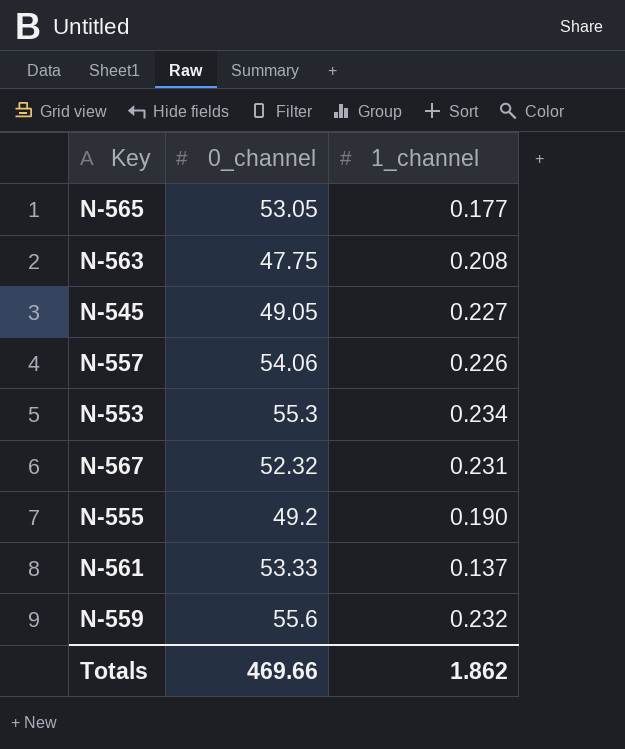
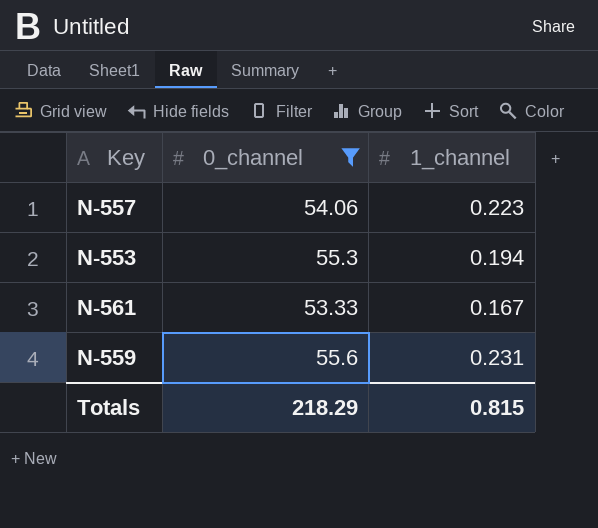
filter: none -> 0_channel >= 53.33
N-557 | 1_channel: 0.226 -> 0.223
N-553 | 1_channel: 0.234 -> 0.194
N-561 | 1_channel: 0.137 -> 0.167
N-559 | 1_channel: 0.232 -> 0.231
Totals | 0_channel: 469.66 -> 218.29
Totals | 1_channel: 1.862 -> 0.815

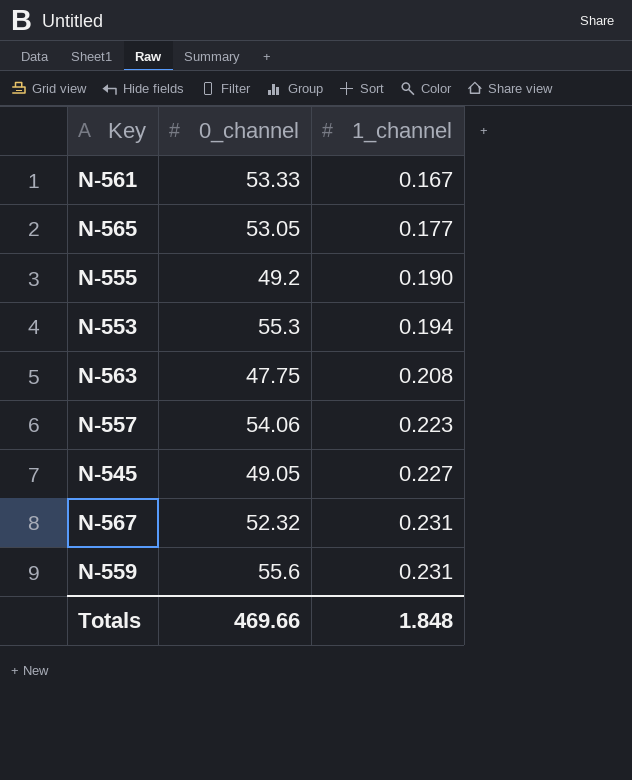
filter: 0_channel >= 53.33 -> none
row order: none -> 1_channel ascending
Totals | 0_channel: 218.29 -> 469.66
Totals | 1_channel: 0.815 -> 1.848

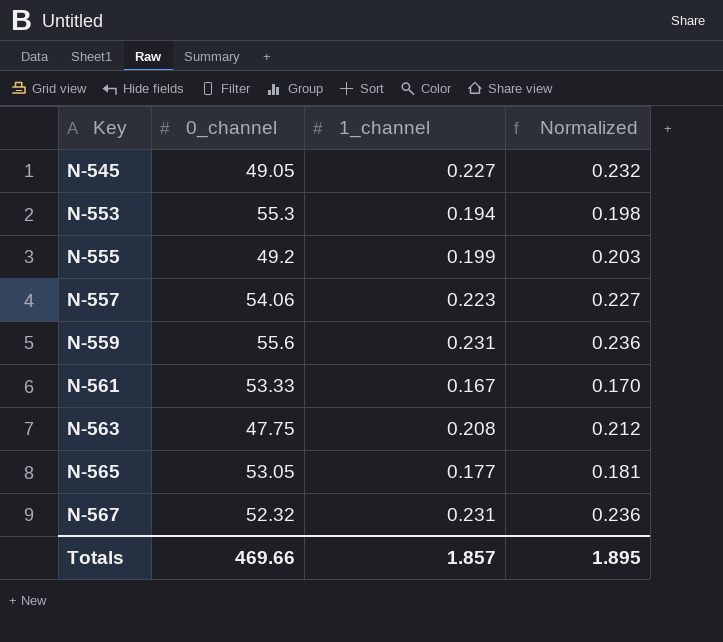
row order: 1_channel ascending -> Key ascending
column Normalized | formula: none -> [1_channel] * 1.02
N-555 | 1_channel: 0.190 -> 0.199
Totals | 1_channel: 1.848 -> 1.857

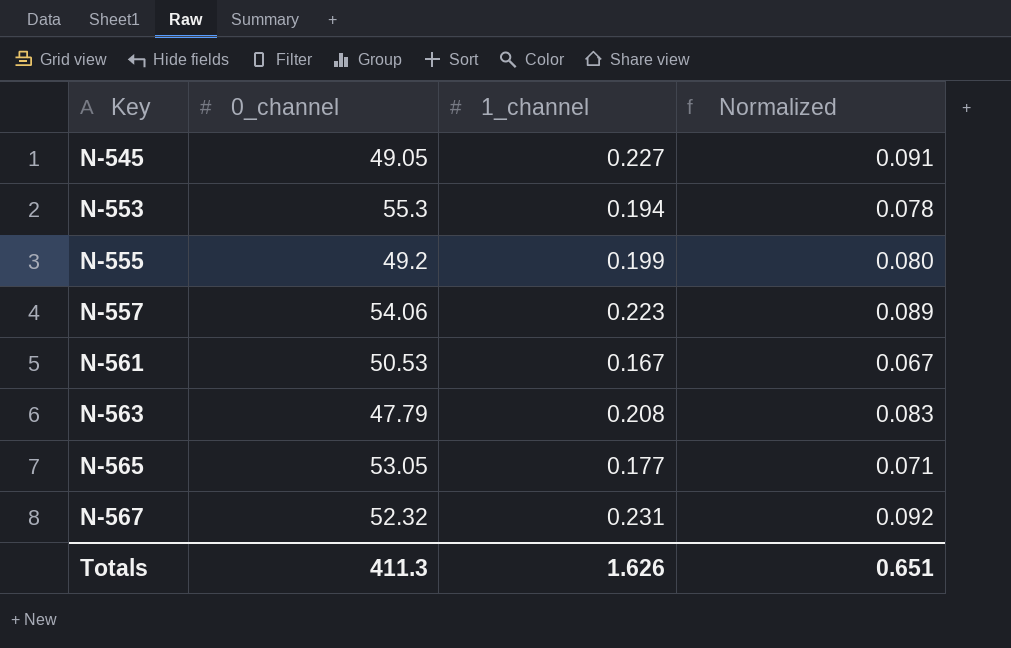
column Normalized | formula: [1_channel] * 1.02 -> [1_channel] * 0.4
row N-559: 55.6 | 0.231 | 0.236 -> none
N-561 | 0_channel: 53.33 -> 50.53
N-563 | 0_channel: 47.75 -> 47.79
Totals | 0_channel: 469.66 -> 411.3
Totals | 1_channel: 1.857 -> 1.626
Totals | Normalized: 1.895 -> 0.651

